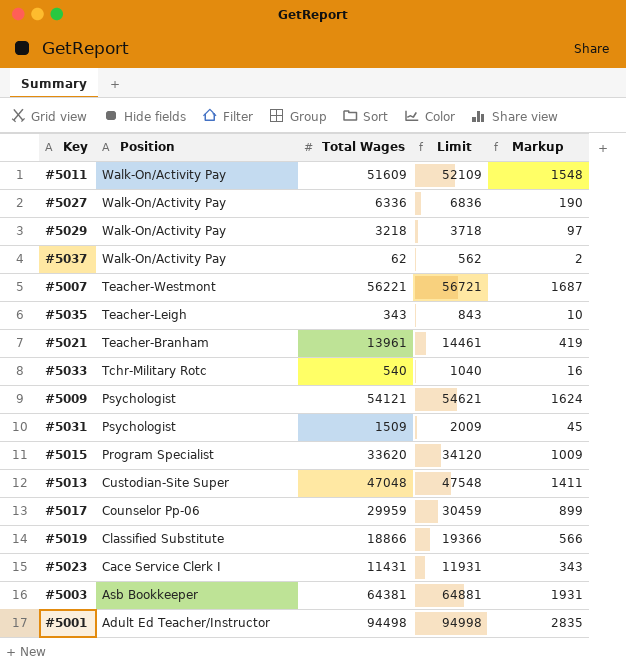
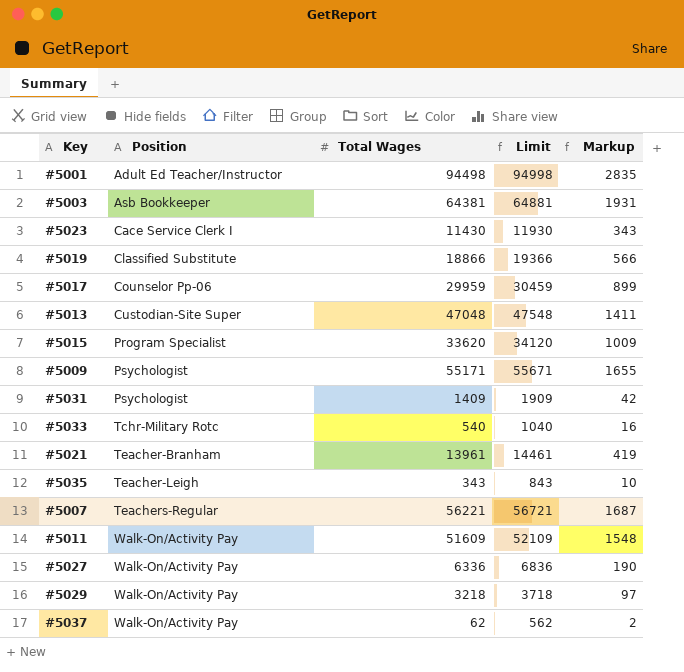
row order: Position descending -> Position ascending
#5023 | Total Wages: 11431 -> 11430
#5023 | Limit: 11931 -> 11930
#5009 | Total Wages: 54121 -> 55171
#5009 | Limit: 54621 -> 55671
#5009 | Markup: 1624 -> 1655
#5031 | Total Wages: 1509 -> 1409
#5031 | Limit: 2009 -> 1909
#5031 | Markup: 45 -> 42
#5007 | Position: Teacher-Westmont -> Teachers-Regular

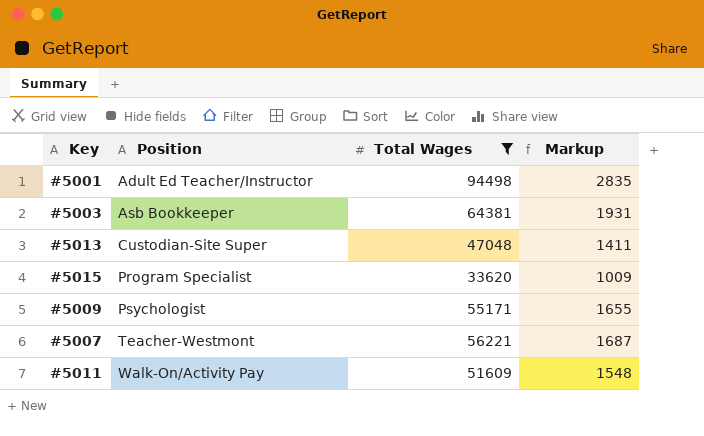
filter: none -> Total Wages >= 33620
column Limit | formula: [Total Wages] + 500 -> none
#5007 | Position: Teachers-Regular -> Teacher-Westmont

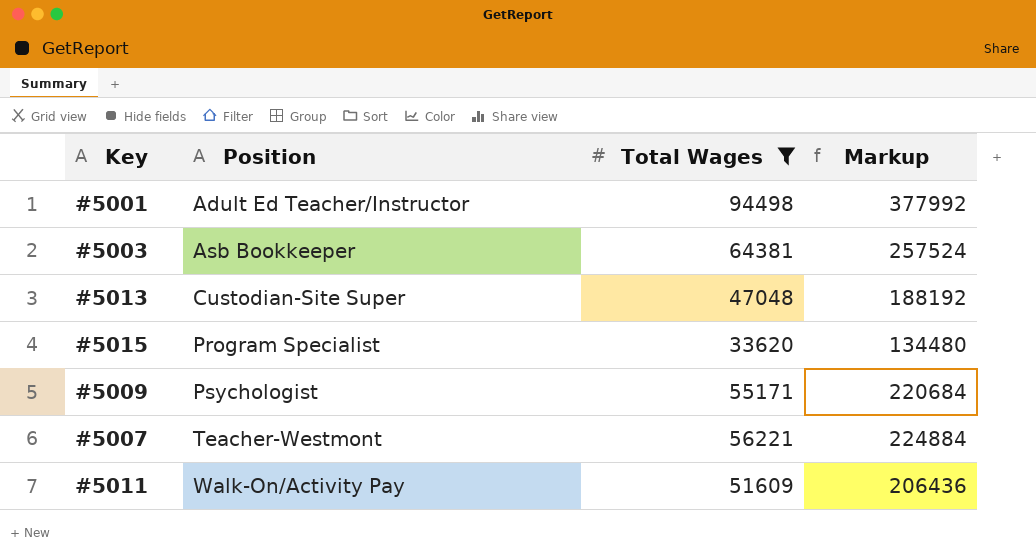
column Markup | formula: [Total Wages] * 0.03 -> [Total Wages] * 4

